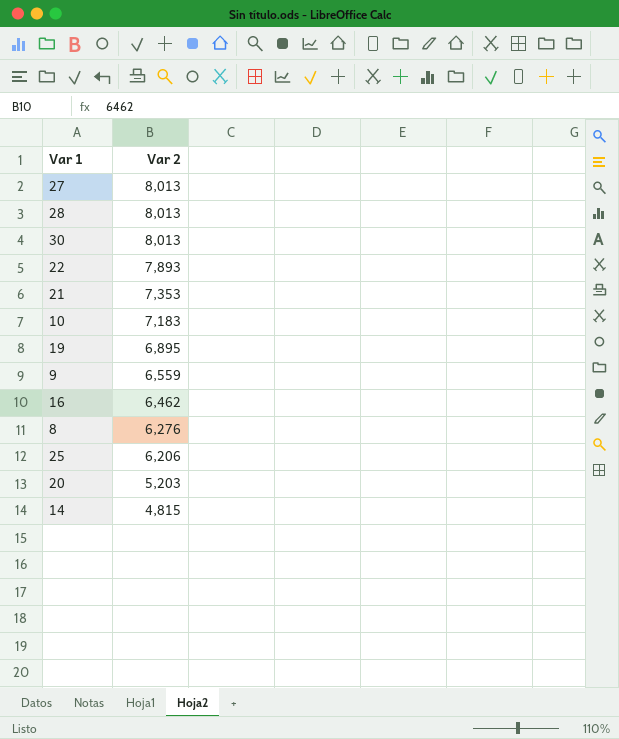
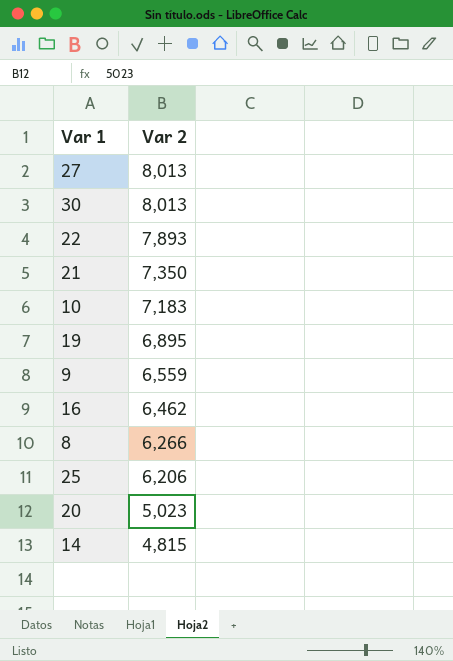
row 28: 8,013 -> none
21 | Var 2: 7,353 -> 7,350
8 | Var 2: 6,276 -> 6,266
20 | Var 2: 5,203 -> 5,023

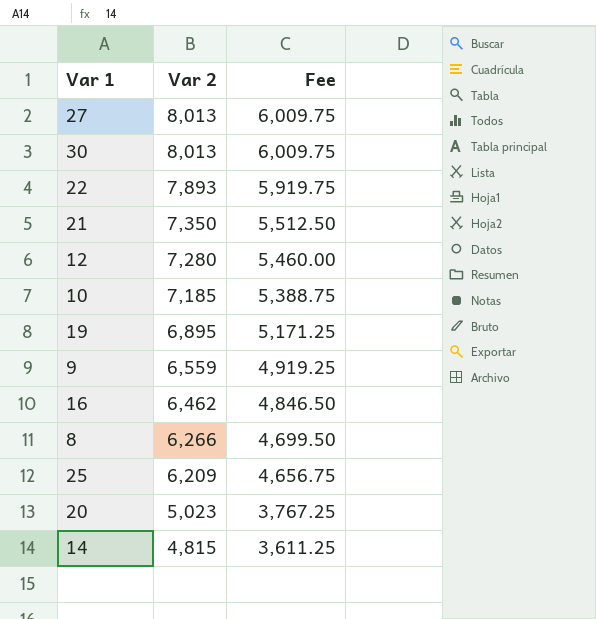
column Fee | formula: none -> [Var 2] * 0.75
row 12: none -> 7,280 | 5,460.00
10 | Var 2: 7,183 -> 7,185
25 | Var 2: 6,206 -> 6,209

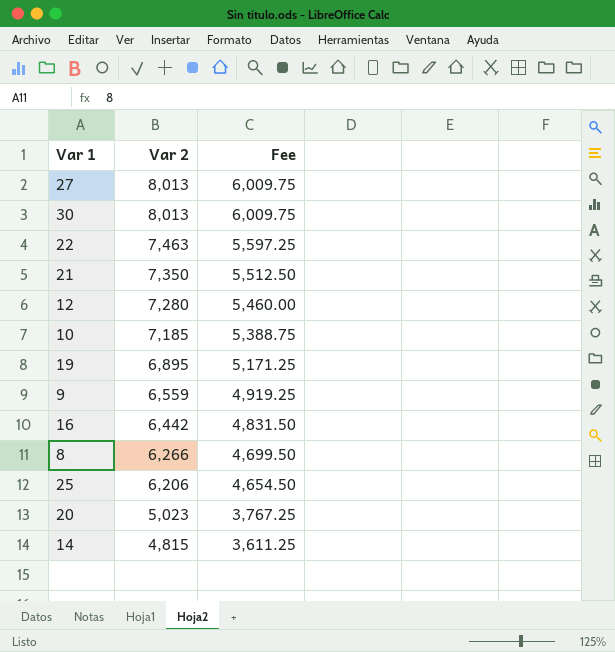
22 | Var 2: 7,893 -> 7,463
22 | Fee: 5,919.75 -> 5,597.25
16 | Var 2: 6,462 -> 6,442
16 | Fee: 4,846.50 -> 4,831.50
25 | Var 2: 6,209 -> 6,206
25 | Fee: 4,656.75 -> 4,654.50

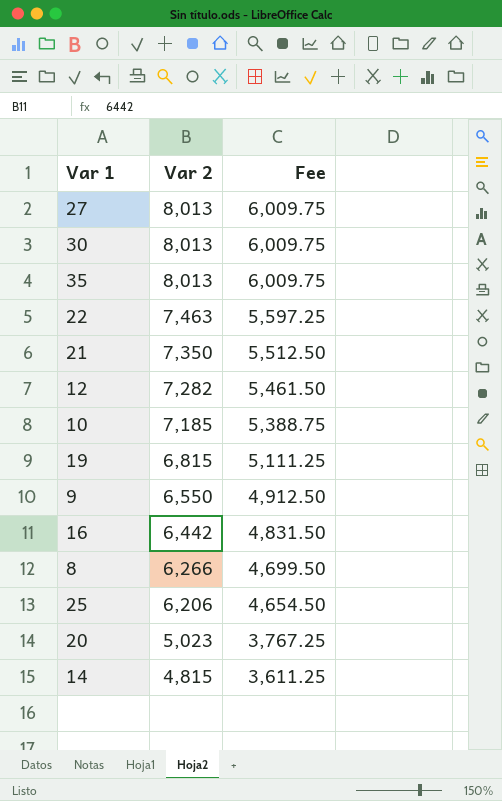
row 35: none -> 8,013 | 6,009.75
12 | Var 2: 7,280 -> 7,282
12 | Fee: 5,460.00 -> 5,461.50
19 | Var 2: 6,895 -> 6,815
19 | Fee: 5,171.25 -> 5,111.25
9 | Var 2: 6,559 -> 6,550
9 | Fee: 4,919.25 -> 4,912.50

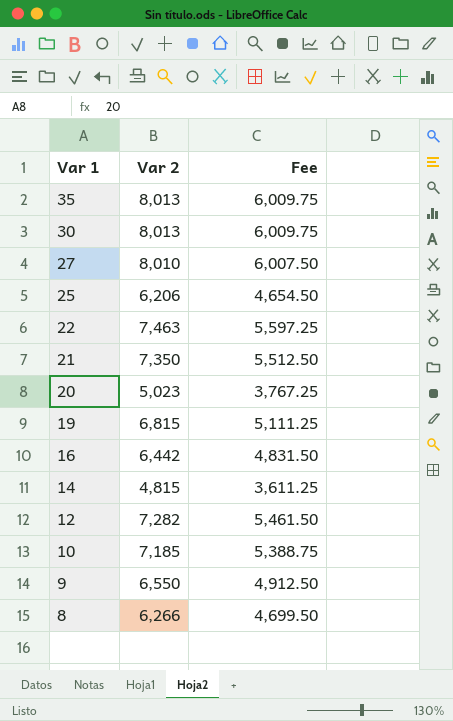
row order: Var 2 descending -> Var 1 descending
27 | Var 2: 8,013 -> 8,010
27 | Fee: 6,009.75 -> 6,007.50

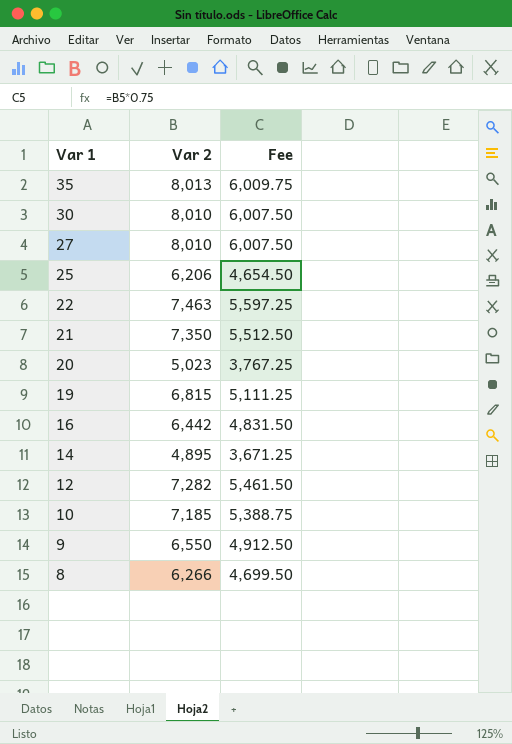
30 | Var 2: 8,013 -> 8,010
30 | Fee: 6,009.75 -> 6,007.50
14 | Var 2: 4,815 -> 4,895
14 | Fee: 3,611.25 -> 3,671.25

